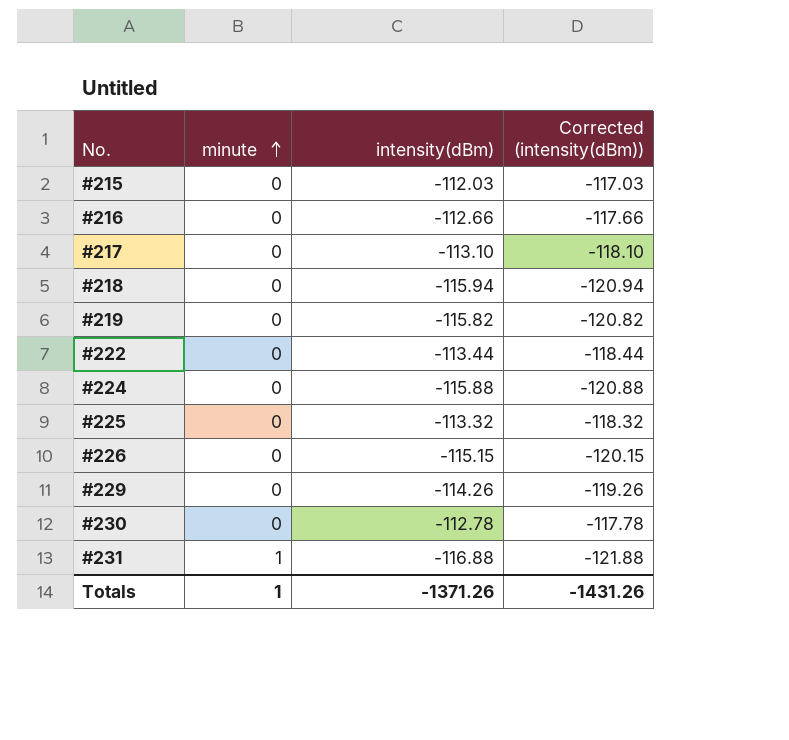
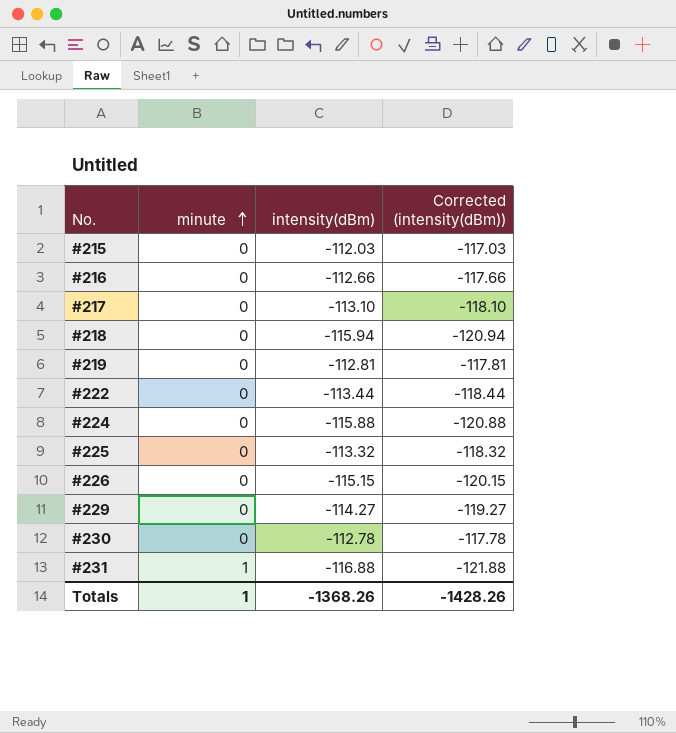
#219 | intensity(dBm): -115.82 -> -112.81
#219 | Corrected (intensity(dBm)): -120.82 -> -117.81
#229 | intensity(dBm): -114.26 -> -114.27
#229 | Corrected (intensity(dBm)): -119.26 -> -119.27
Totals | intensity(dBm): -1371.26 -> -1368.26
Totals | Corrected (intensity(dBm)): -1431.26 -> -1428.26

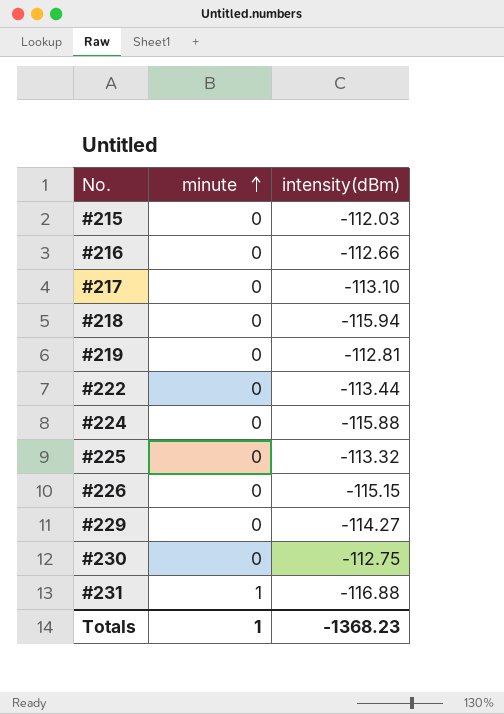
column Corrected (intensity(dBm)) | formula: [intensity(dBm)] - 5 -> none
#230 | intensity(dBm): -112.78 -> -112.75
Totals | intensity(dBm): -1368.26 -> -1368.23

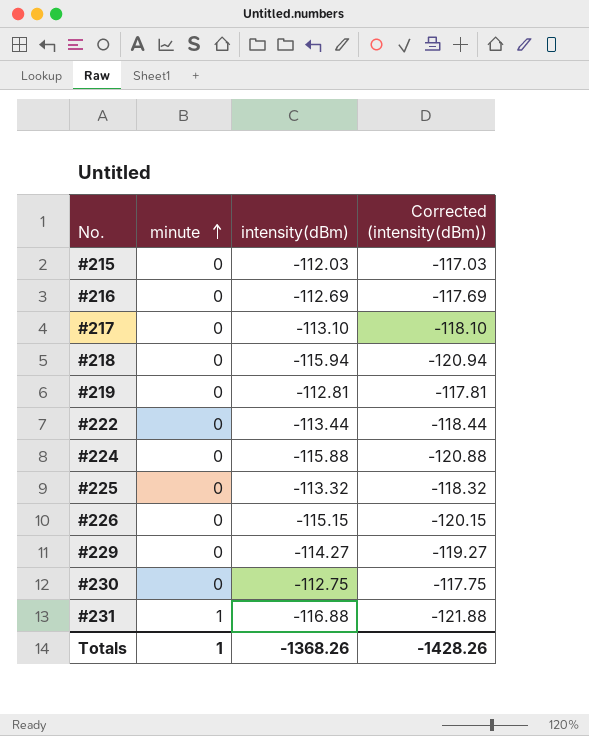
column Corrected (intensity(dBm)) | formula: none -> [intensity(dBm)] - 5
#216 | intensity(dBm): -112.66 -> -112.69
Totals | intensity(dBm): -1368.23 -> -1368.26

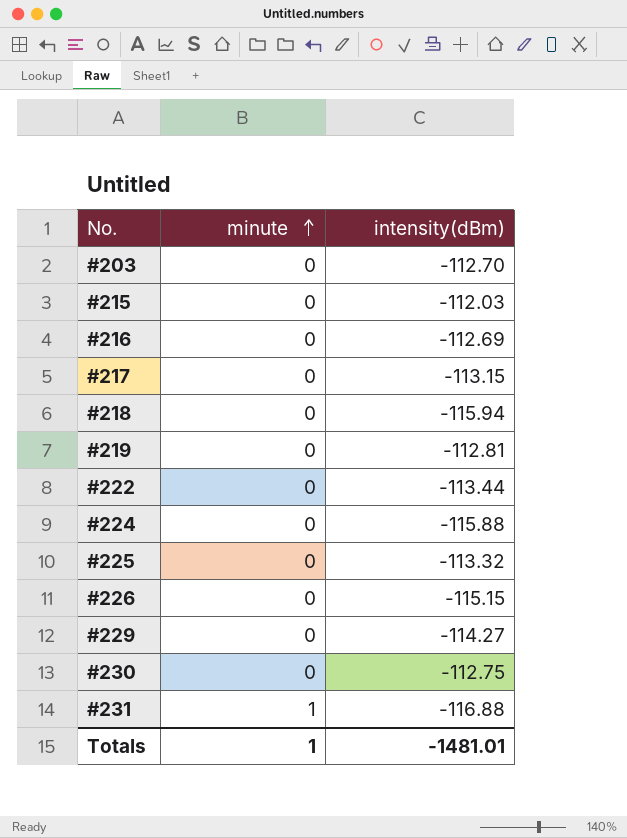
column Corrected (intensity(dBm)) | formula: [intensity(dBm)] - 5 -> none
row #203: none -> 0 | -112.70
#217 | intensity(dBm): -113.10 -> -113.15
Totals | intensity(dBm): -1368.26 -> -1481.01

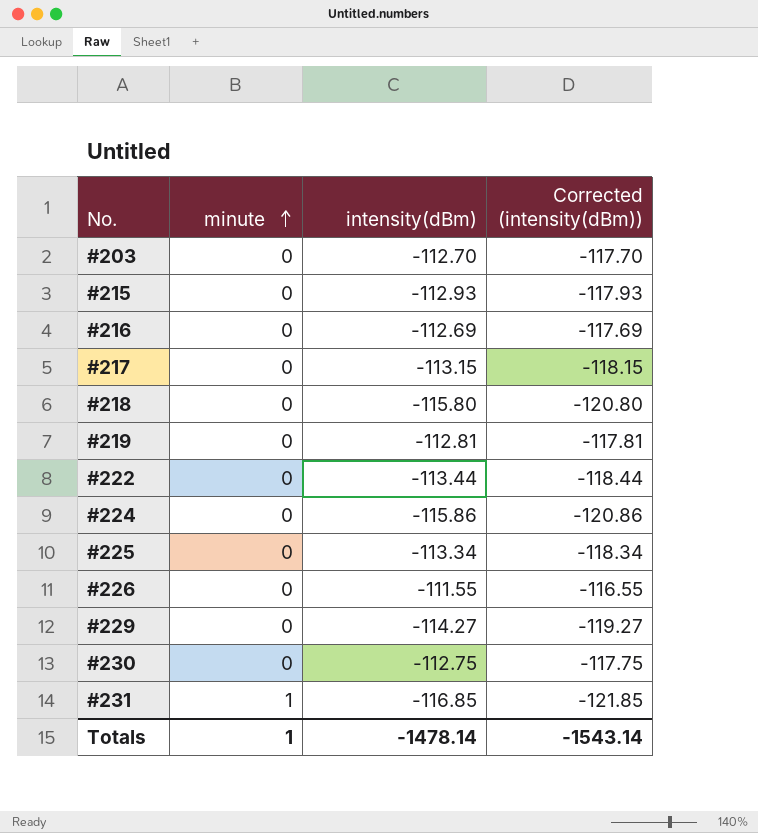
column Corrected (intensity(dBm)) | formula: none -> [intensity(dBm)] - 5
#215 | intensity(dBm): -112.03 -> -112.93
#218 | intensity(dBm): -115.94 -> -115.80
#224 | intensity(dBm): -115.88 -> -115.86
#225 | intensity(dBm): -113.32 -> -113.34
#226 | intensity(dBm): -115.15 -> -111.55
#231 | intensity(dBm): -116.88 -> -116.85
Totals | intensity(dBm): -1481.01 -> -1478.14

